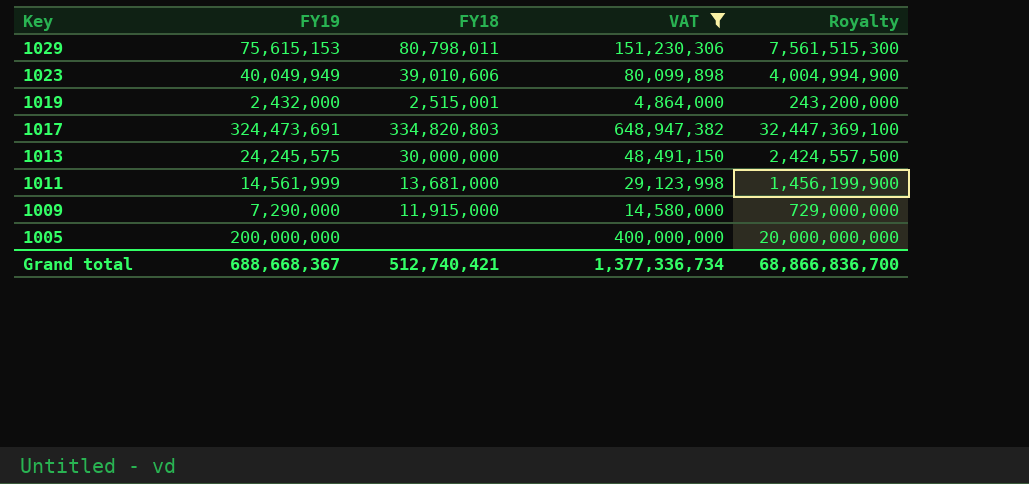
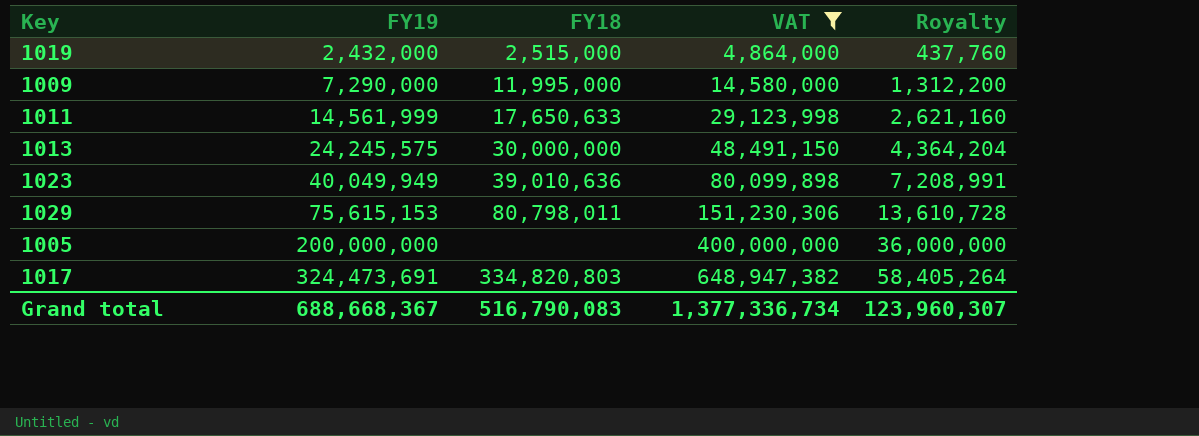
row order: Key descending -> FY19 ascending
column Royalty | formula: [FY19] * 100 -> [FY19] * 0.18
1019 | FY18: 2,515,001 -> 2,515,000
1009 | FY18: 11,915,000 -> 11,995,000
1011 | FY18: 13,681,000 -> 17,650,633
1023 | FY18: 39,010,606 -> 39,010,636
Grand total | FY18: 512,740,421 -> 516,790,083
Grand total | Royalty: 68,866,836,700 -> 123,960,307

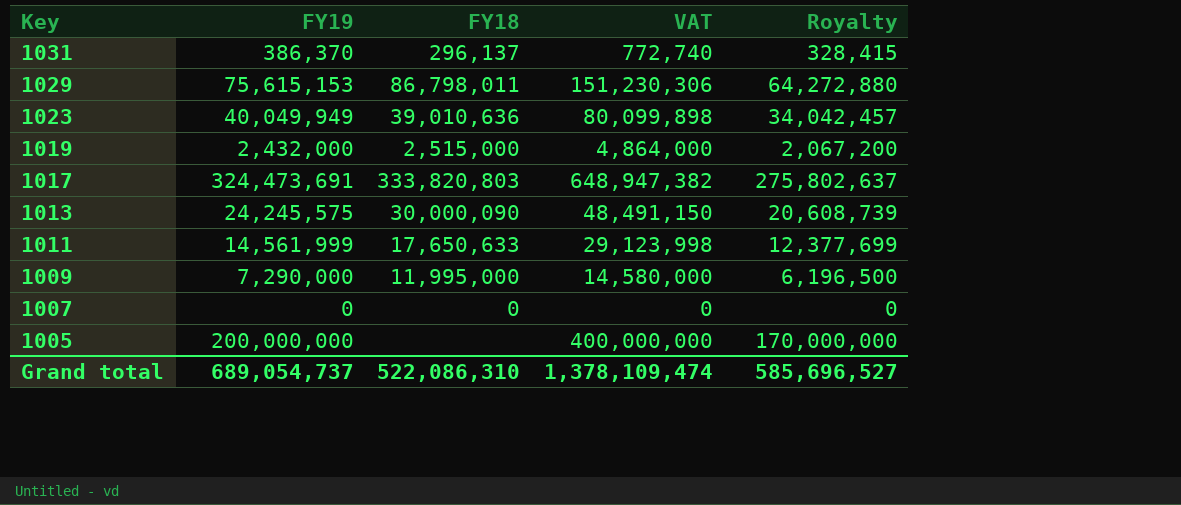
filter: VAT >= 4,864,000 -> none
row order: FY19 ascending -> Key descending
column Royalty | formula: [FY19] * 0.18 -> [FY19] * 0.85
1029 | FY18: 80,798,011 -> 86,798,011
1017 | FY18: 334,820,803 -> 333,820,803
1013 | FY18: 30,000,000 -> 30,000,090
Grand total | FY19: 688,668,367 -> 689,054,737
Grand total | FY18: 516,790,083 -> 522,086,310
Grand total | VAT: 1,377,336,734 -> 1,378,109,474
Grand total | Royalty: 123,960,307 -> 585,696,527

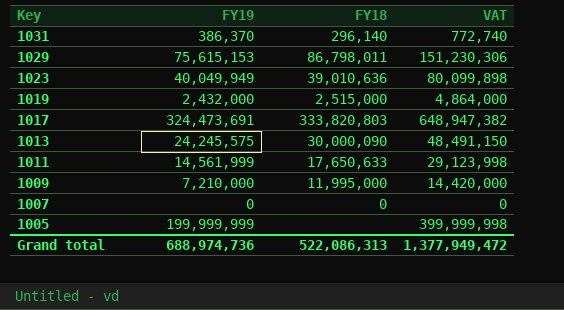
column Royalty | formula: [FY19] * 0.85 -> none
1031 | FY18: 296,137 -> 296,140
1009 | FY19: 7,290,000 -> 7,210,000
1009 | VAT: 14,580,000 -> 14,420,000
1005 | FY19: 200,000,000 -> 199,999,999
1005 | VAT: 400,000,000 -> 399,999,998
Grand total | FY19: 689,054,737 -> 688,974,736
Grand total | FY18: 522,086,310 -> 522,086,313
Grand total | VAT: 1,378,109,474 -> 1,377,949,472

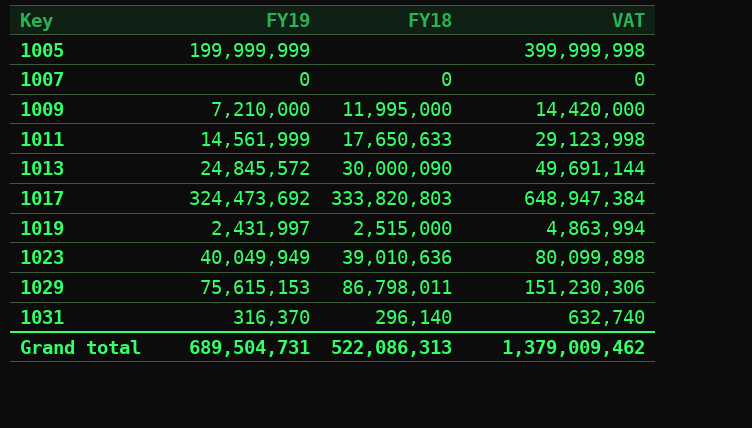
row order: Key descending -> Key ascending
1013 | FY19: 24,245,575 -> 24,845,572
1013 | VAT: 48,491,150 -> 49,691,144
1017 | FY19: 324,473,691 -> 324,473,692
1017 | VAT: 648,947,382 -> 648,947,384
1019 | FY19: 2,432,000 -> 2,431,997
1019 | VAT: 4,864,000 -> 4,863,994
1031 | FY19: 386,370 -> 316,370
1031 | VAT: 772,740 -> 632,740
Grand total | FY19: 688,974,736 -> 689,504,731
Grand total | VAT: 1,377,949,472 -> 1,379,009,462

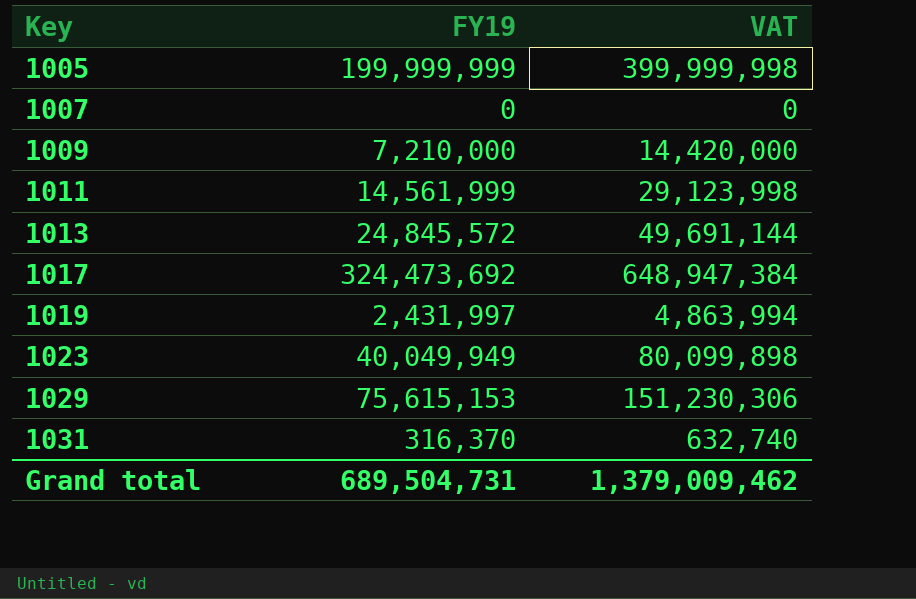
column FY18 | position: 3 -> none

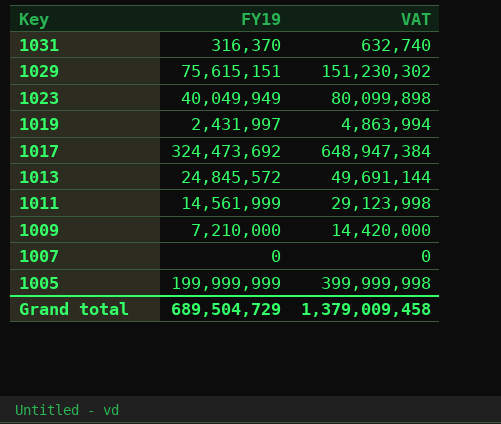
row order: Key ascending -> Key descending
1029 | FY19: 75,615,153 -> 75,615,151
1029 | VAT: 151,230,306 -> 151,230,302
Grand total | FY19: 689,504,731 -> 689,504,729
Grand total | VAT: 1,379,009,462 -> 1,379,009,458

